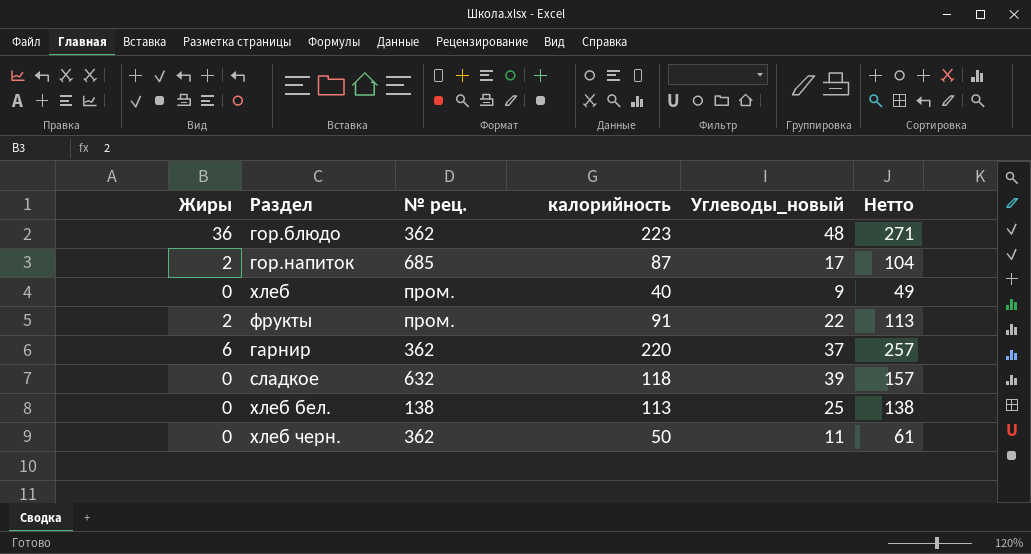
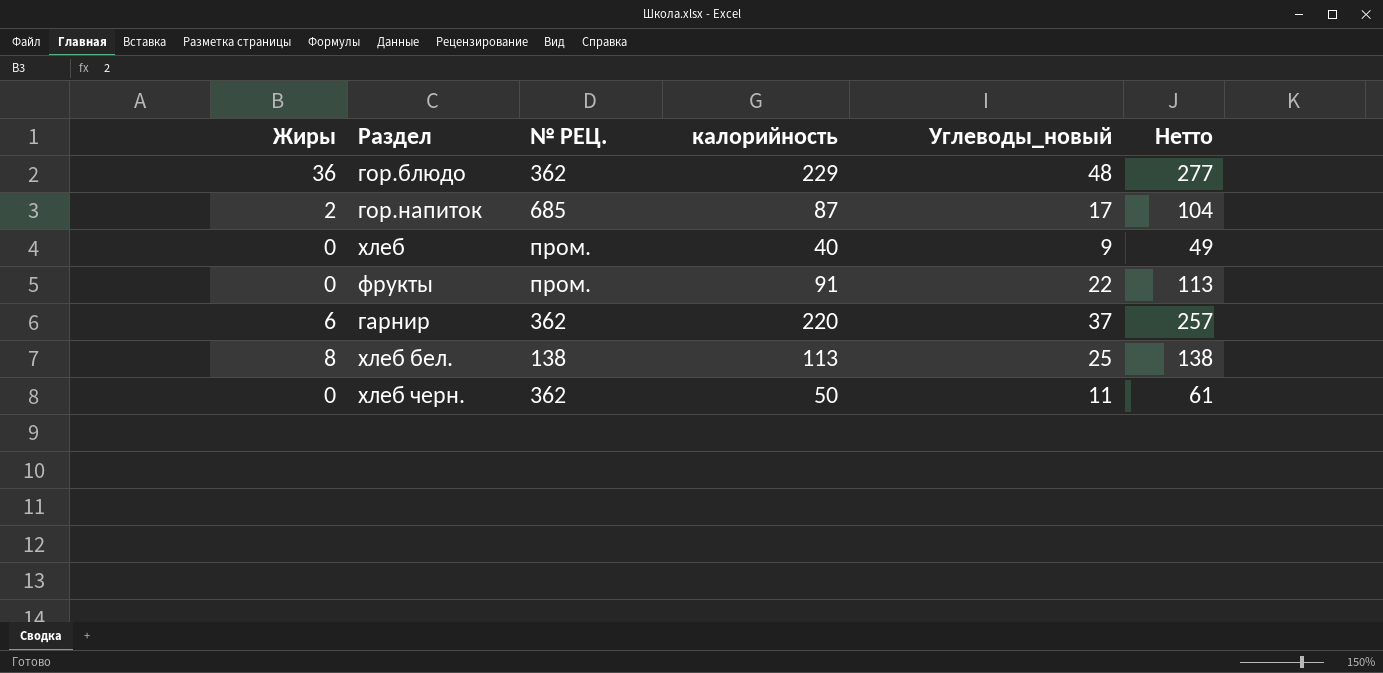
column name: № рец. -> № РЕЦ.
row сладкое: 0 | 632 | 118 | 39 | 157 -> none
гор.блюдо | калорийность: 223 -> 229
гор.блюдо | Нетто: 271 -> 277
фрукты | Жиры: 2 -> 0
хлеб бел. | Жиры: 0 -> 8

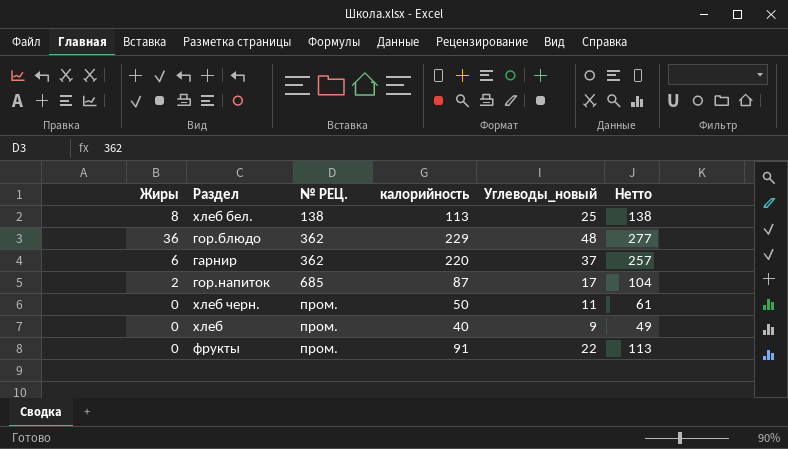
row order: none -> № РЕЦ. ascending
хлеб черн. | № РЕЦ.: 362 -> пром.

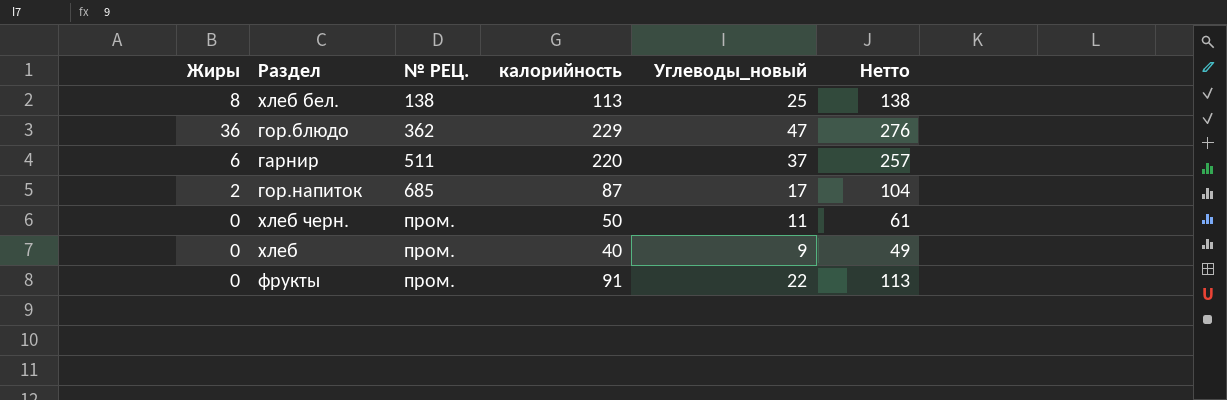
гор.блюдо | Углеводы_новый: 48 -> 47
гор.блюдо | Нетто: 277 -> 276
гарнир | № РЕЦ.: 362 -> 511

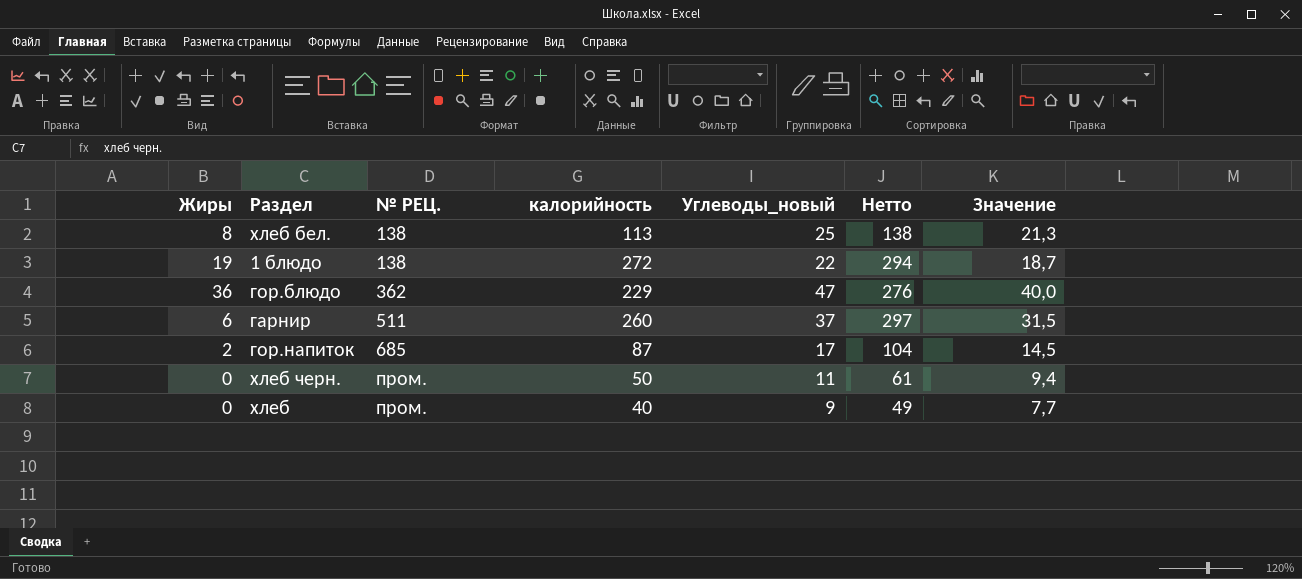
column Значение | formula: none -> [Углеводы_новый] * 0,85
row фрукты: 0 | пром. | 91 | 22 | 113 -> none
row 1 блюдо: none -> 19 | 138 | 272 | 22 | 294 | 18,7
гарнир | калорийность: 220 -> 260
гарнир | Нетто: 257 -> 297

